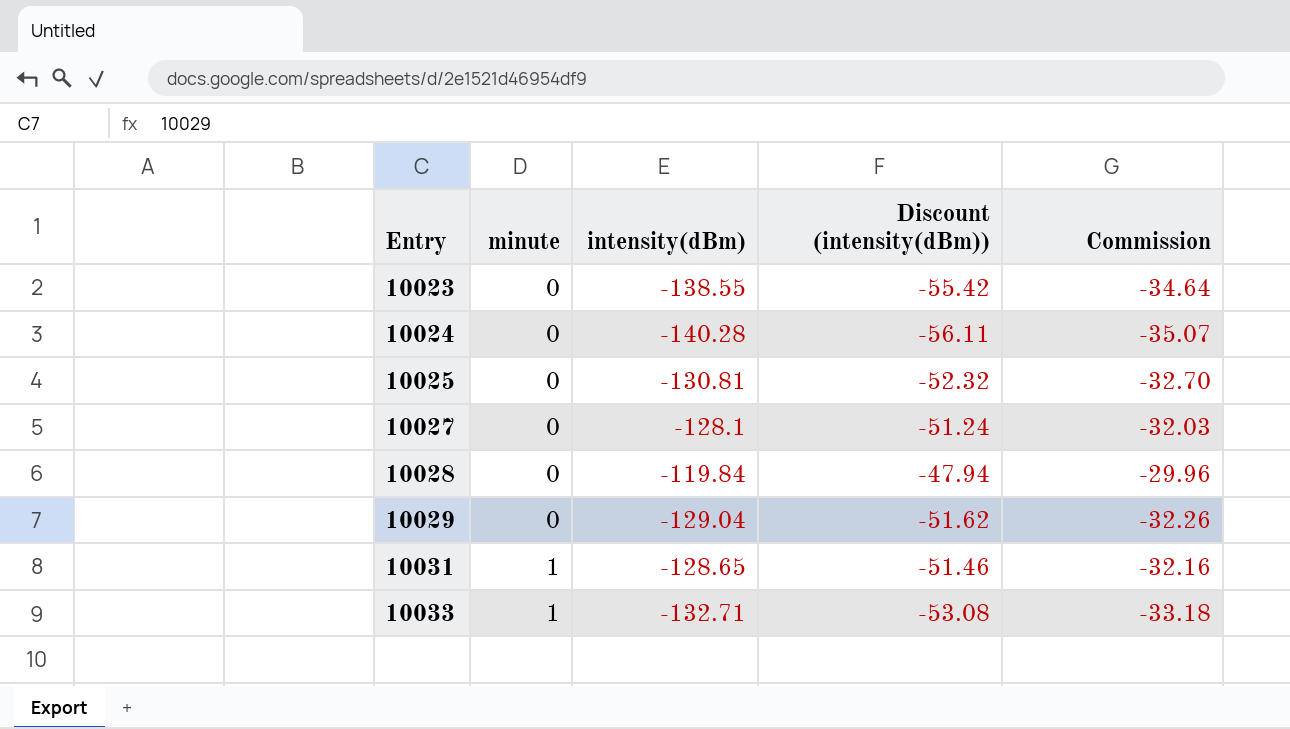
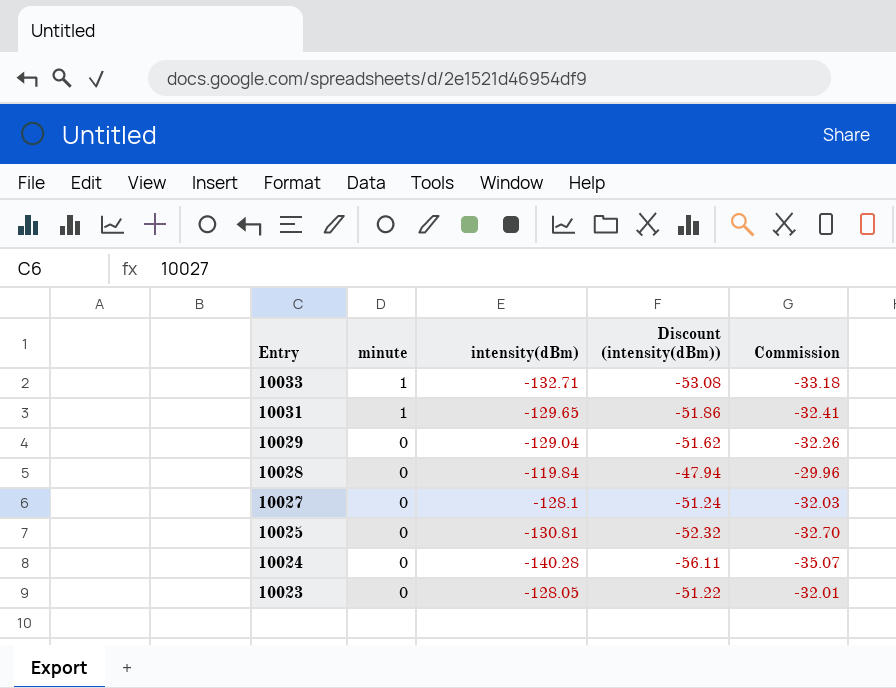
row order: Entry ascending -> Entry descending
10031 | intensity(dBm): -128.65 -> -129.65
10031 | Discount (intensity(dBm)): -51.46 -> -51.86
10031 | Commission: -32.16 -> -32.41
10023 | intensity(dBm): -138.55 -> -128.05
10023 | Discount (intensity(dBm)): -55.42 -> -51.22
10023 | Commission: -34.64 -> -32.01

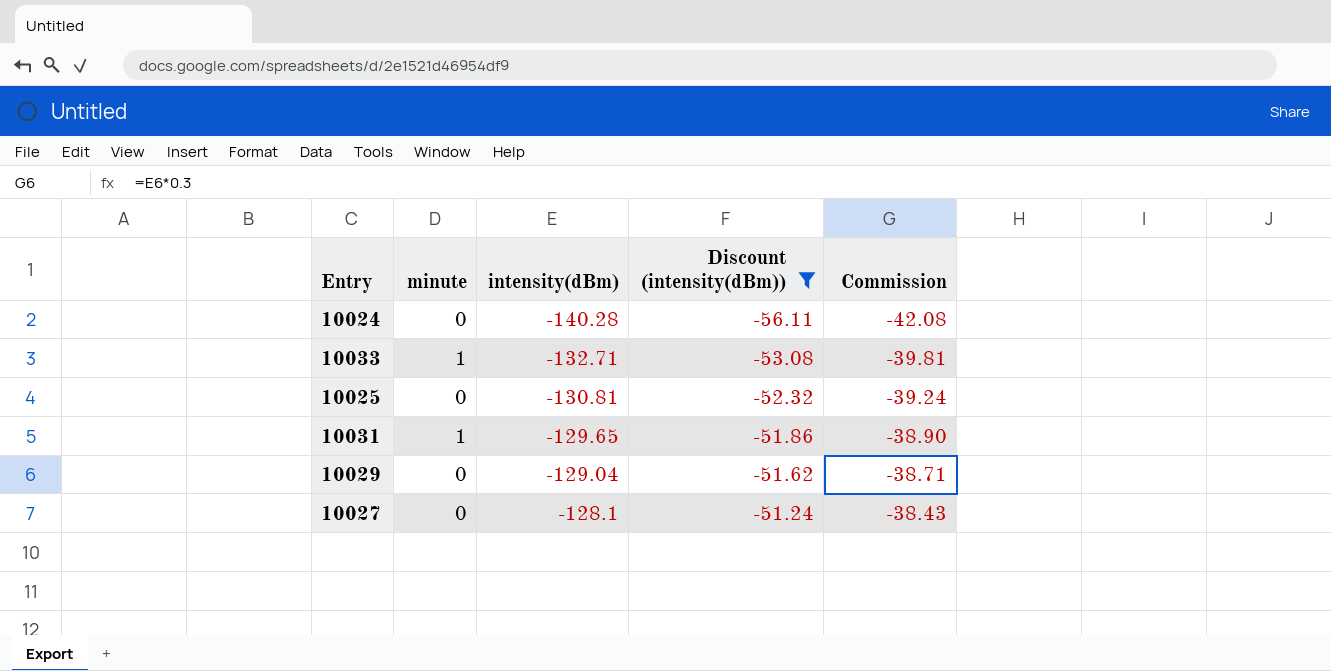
filter: none -> Discount (intensity(dBm)) <= -51.24
row order: Entry descending -> intensity(dBm) ascending
column Commission | formula: [intensity(dBm)] * 0.25 -> [intensity(dBm)] * 0.3

